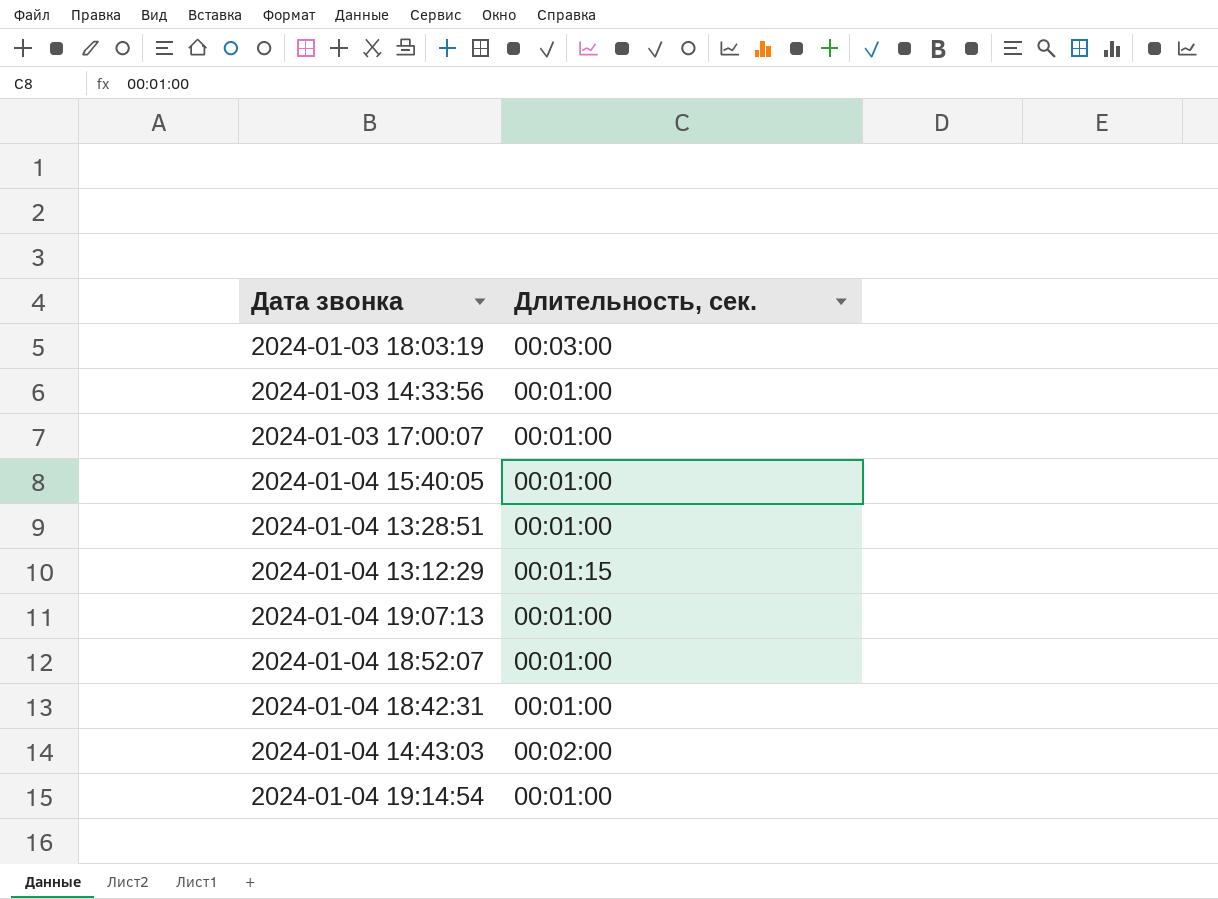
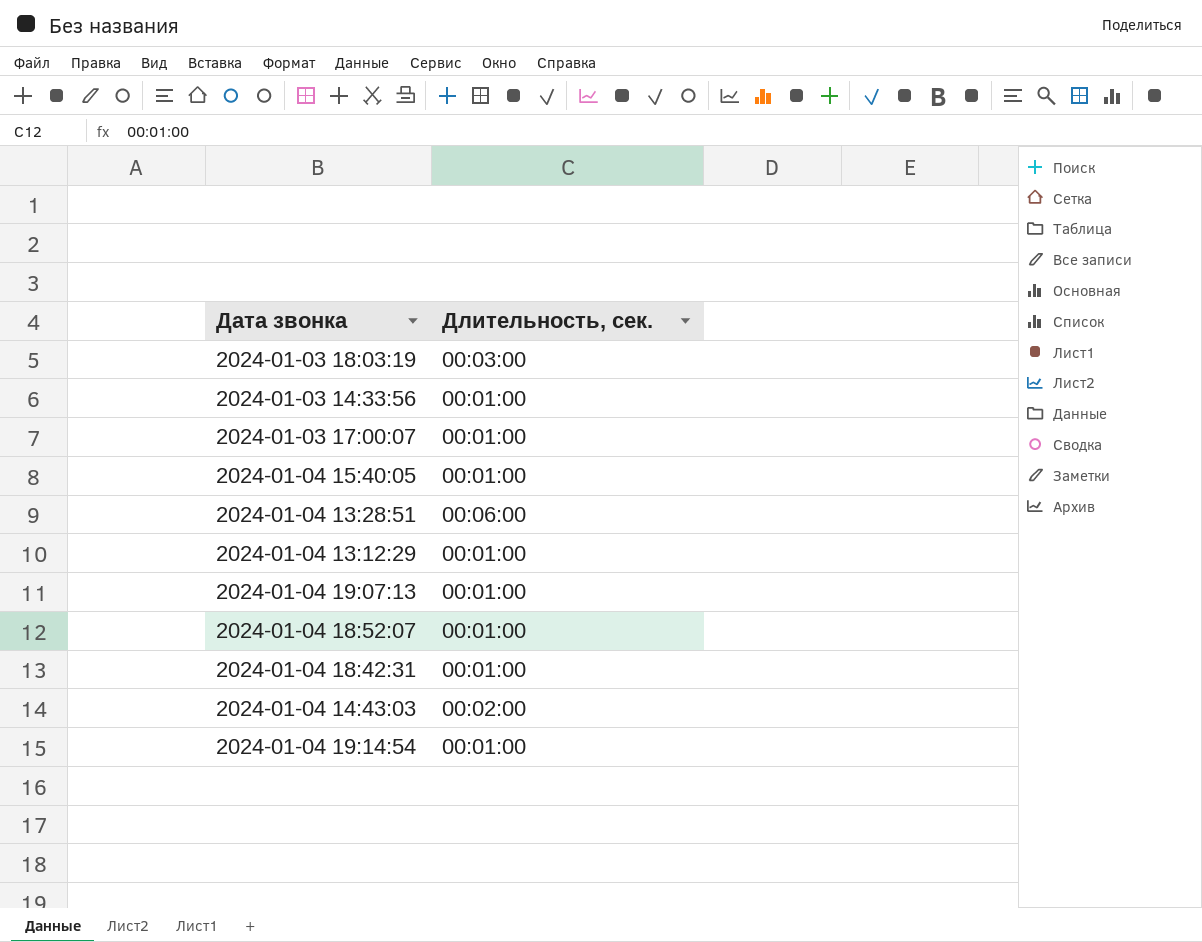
2024-01-04 13:28:51 | Длительность, сек.: 00:01:00 -> 00:06:00
2024-01-04 13:12:29 | Длительность, сек.: 00:01:15 -> 00:01:00

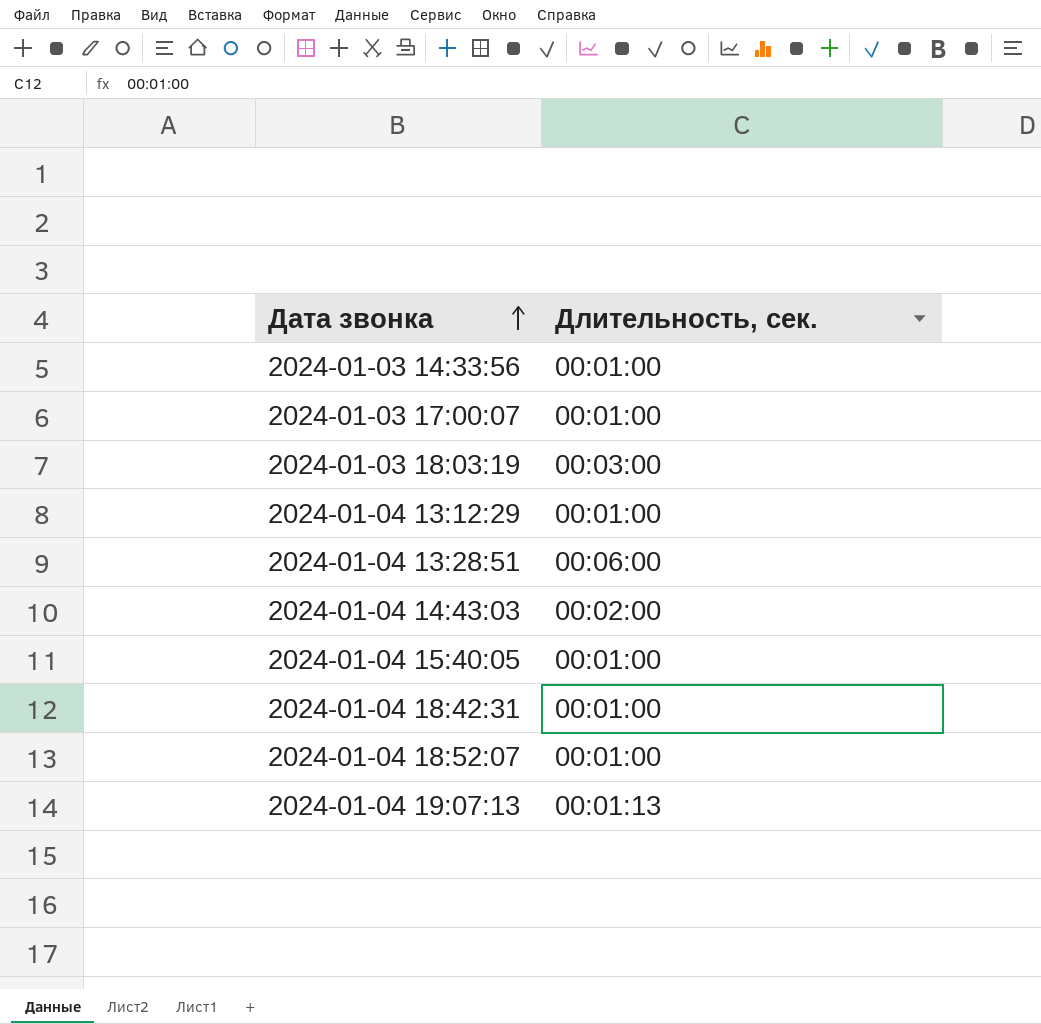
row order: none -> Дата звонка ascending
row 2024-01-04 19:14:54: 00:01:00 -> none
2024-01-04 19:07:13 | Длительность, сек.: 00:01:00 -> 00:01:13

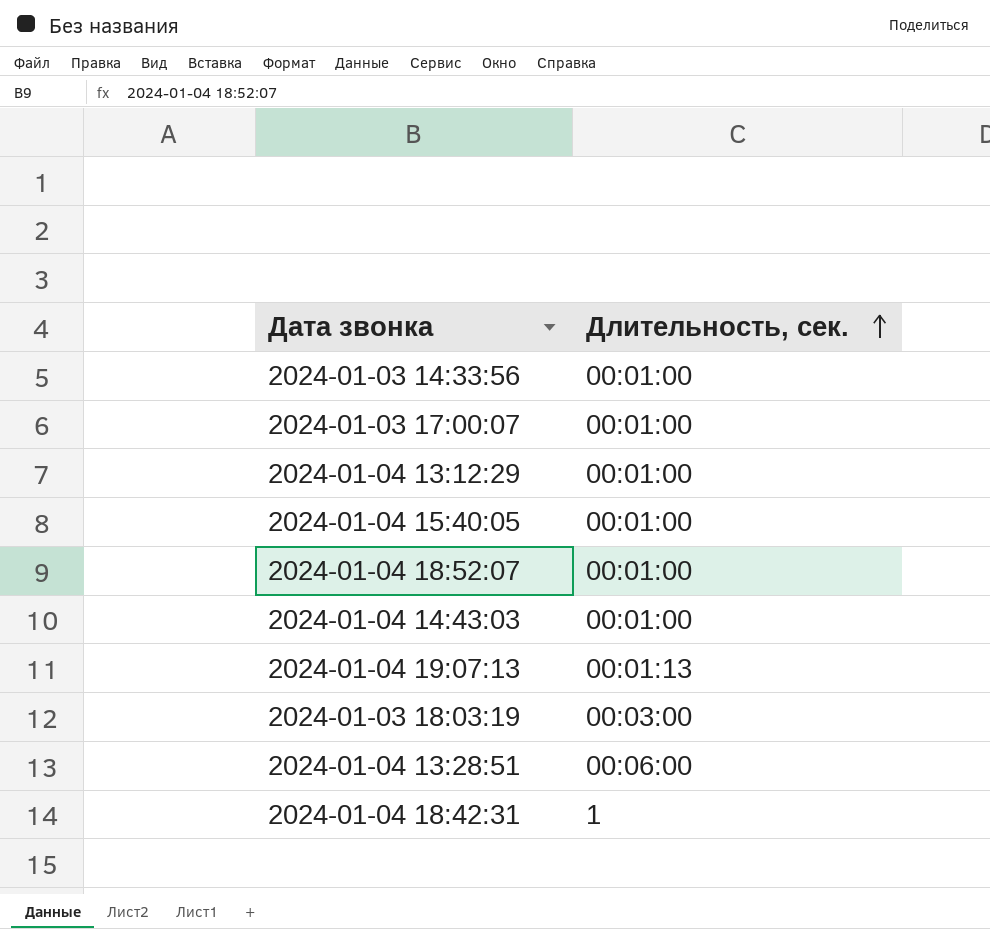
row order: Дата звонка ascending -> Длительность, сек. ascending
2024-01-04 14:43:03 | Длительность, сек.: 00:02:00 -> 00:01:00
2024-01-04 18:42:31 | Длительность, сек.: 00:01:00 -> 1

